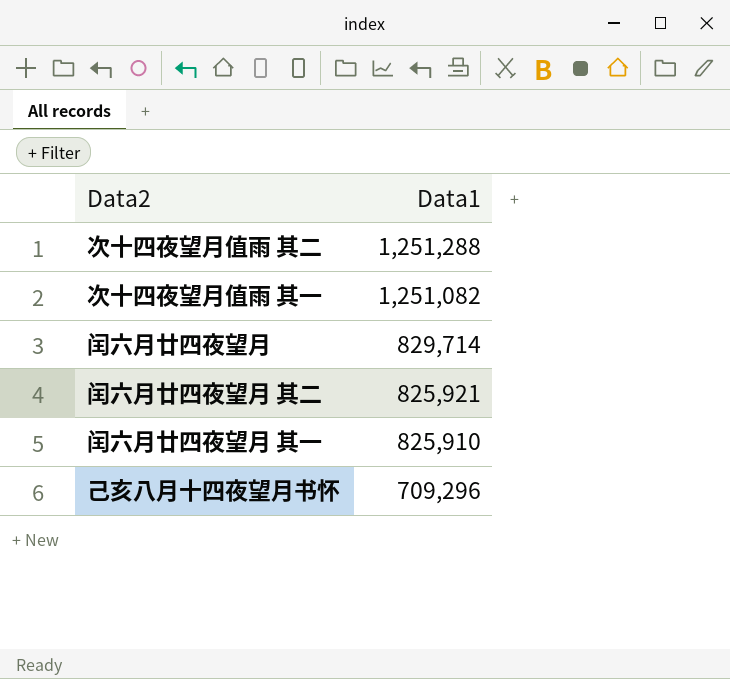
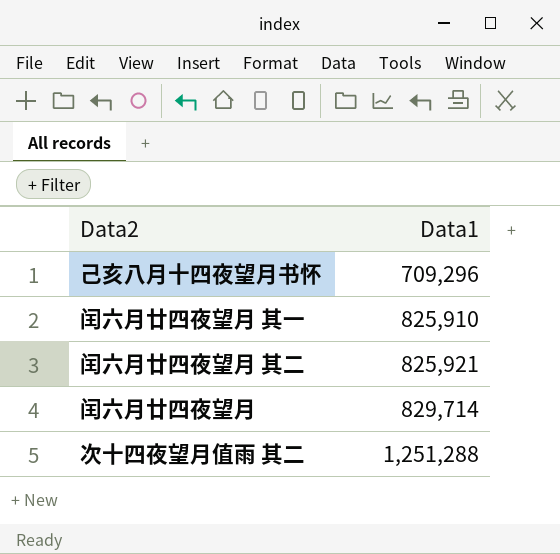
row order: Data1 descending -> Data1 ascending
row 次十四夜望月值雨 其一: 1,251,082 -> none

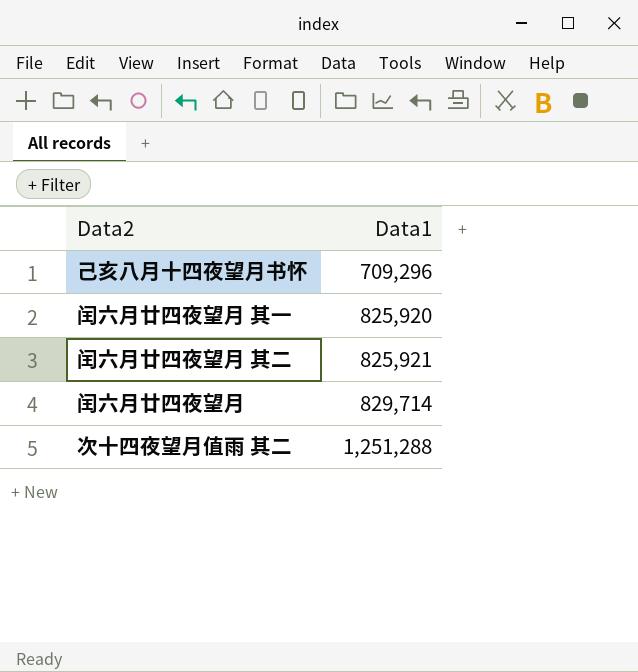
闰六月廿四夜望月 其一 | Data1: 825,910 -> 825,920

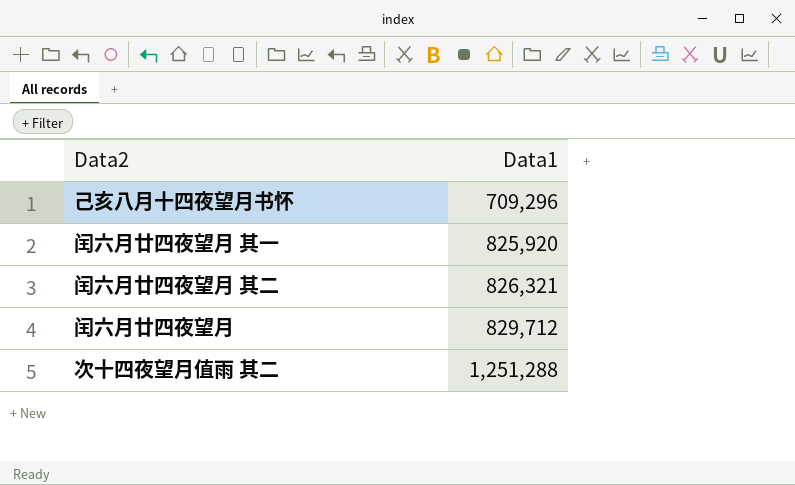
闰六月廿四夜望月 其二 | Data1: 825,921 -> 826,321
闰六月廿四夜望月 | Data1: 829,714 -> 829,712

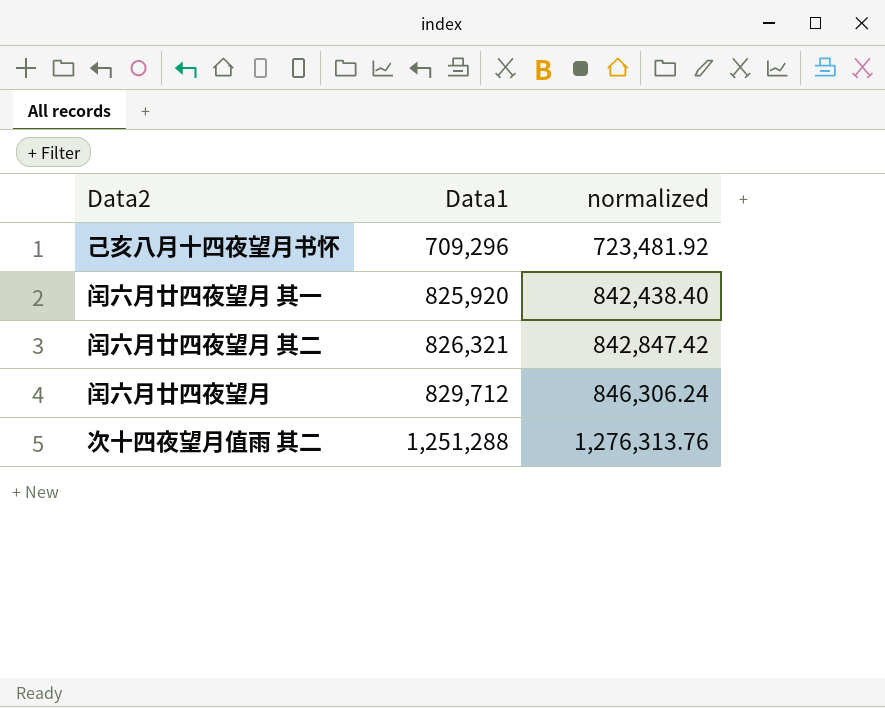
column normalized | formula: none -> [Data1] * 1.02

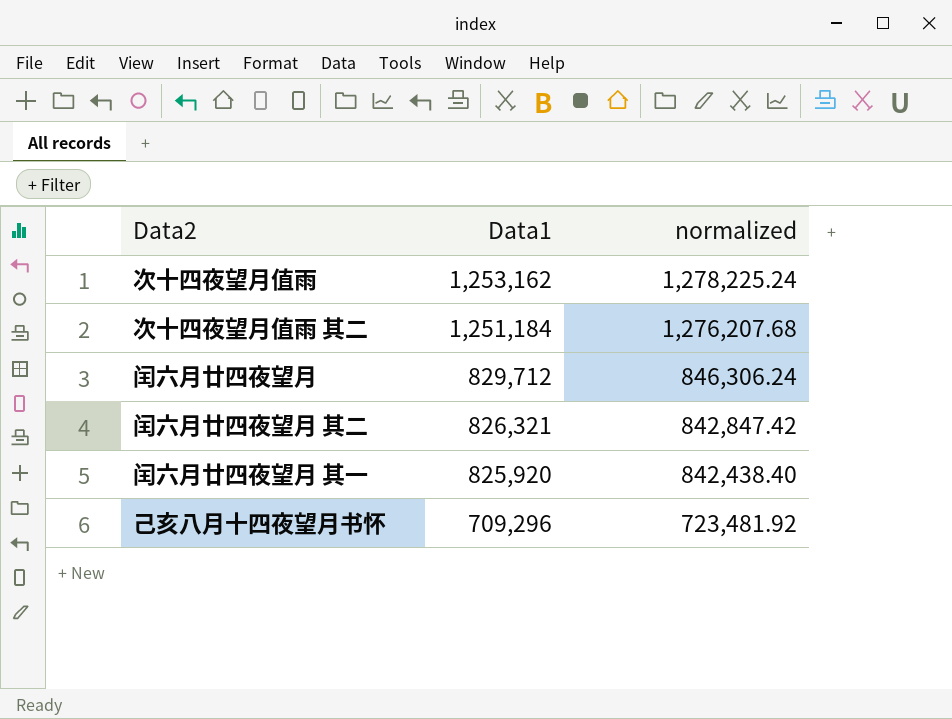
row order: Data1 ascending -> Data1 descending
row 次十四夜望月值雨: none -> 1,253,162 | 1,278,225.24
次十四夜望月值雨 其二 | Data1: 1,251,288 -> 1,251,184
次十四夜望月值雨 其二 | normalized: 1,276,313.76 -> 1,276,207.68

